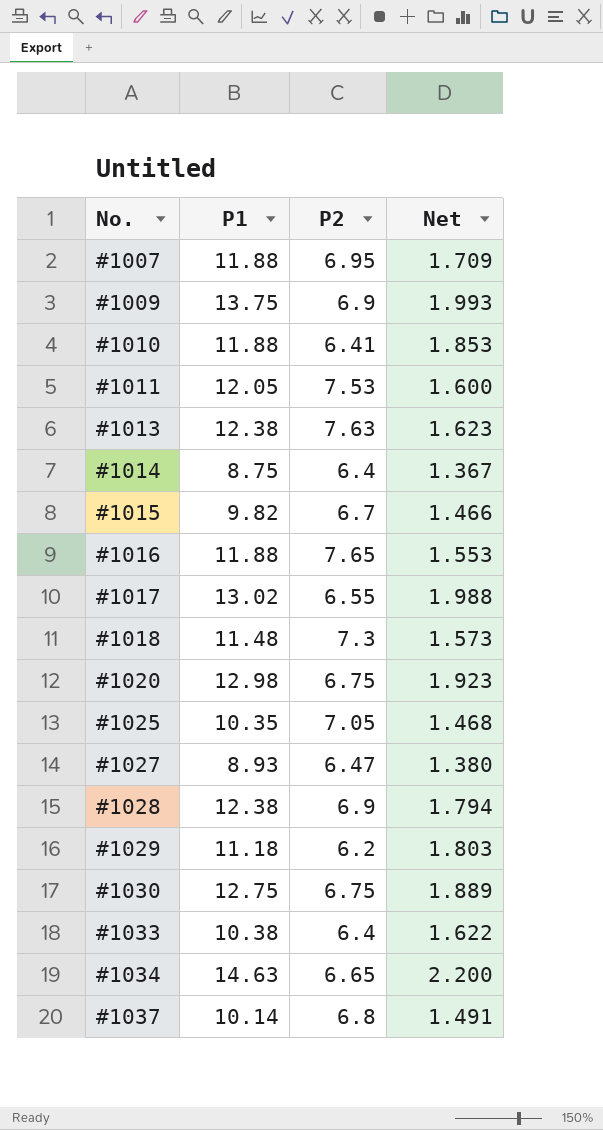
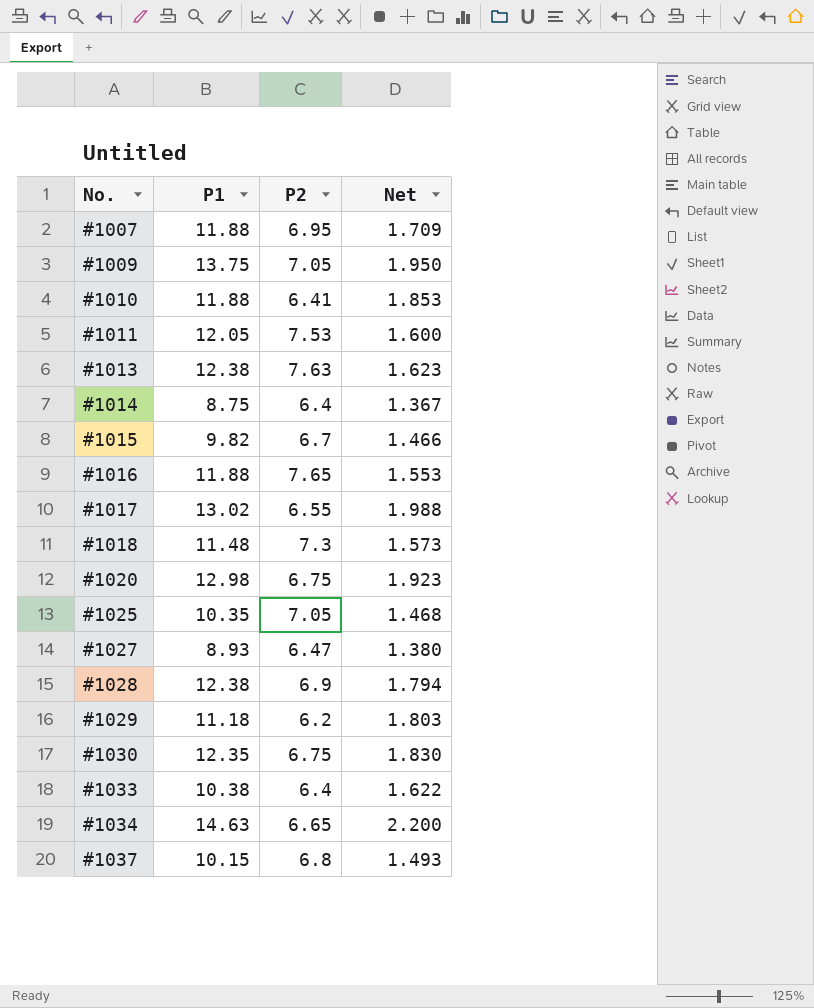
#1009 | P2: 6.9 -> 7.05
#1009 | Net: 1.993 -> 1.950
#1030 | P1: 12.75 -> 12.35
#1030 | Net: 1.889 -> 1.830
#1037 | P1: 10.14 -> 10.15
#1037 | Net: 1.491 -> 1.493

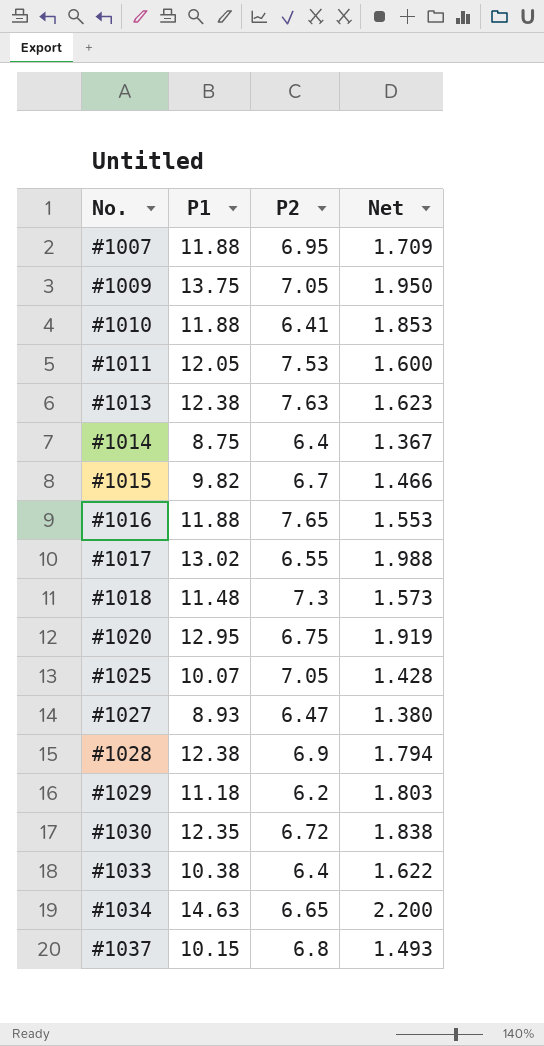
#1020 | P1: 12.98 -> 12.95
#1020 | Net: 1.923 -> 1.919
#1025 | P1: 10.35 -> 10.07
#1025 | Net: 1.468 -> 1.428
#1030 | P2: 6.75 -> 6.72
#1030 | Net: 1.830 -> 1.838

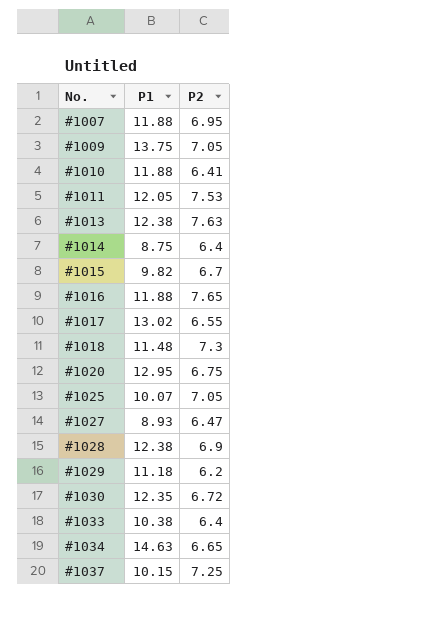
column Net | formula: [P1] / [P2] -> none
#1037 | P2: 6.8 -> 7.25

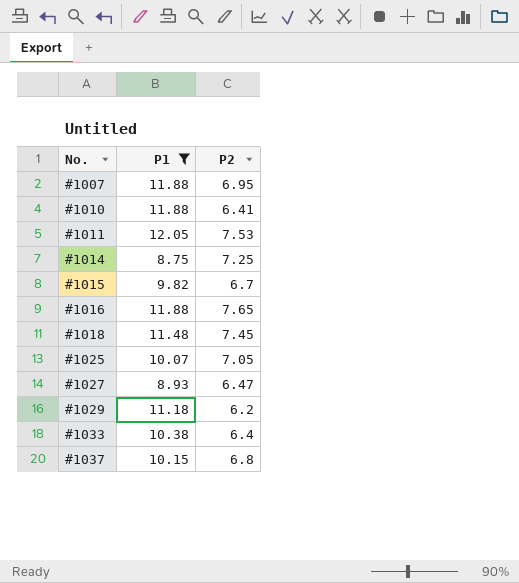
filter: none -> P1 <= 12.05
#1014 | P2: 6.4 -> 7.25
#1018 | P2: 7.3 -> 7.45
#1037 | P2: 7.25 -> 6.8

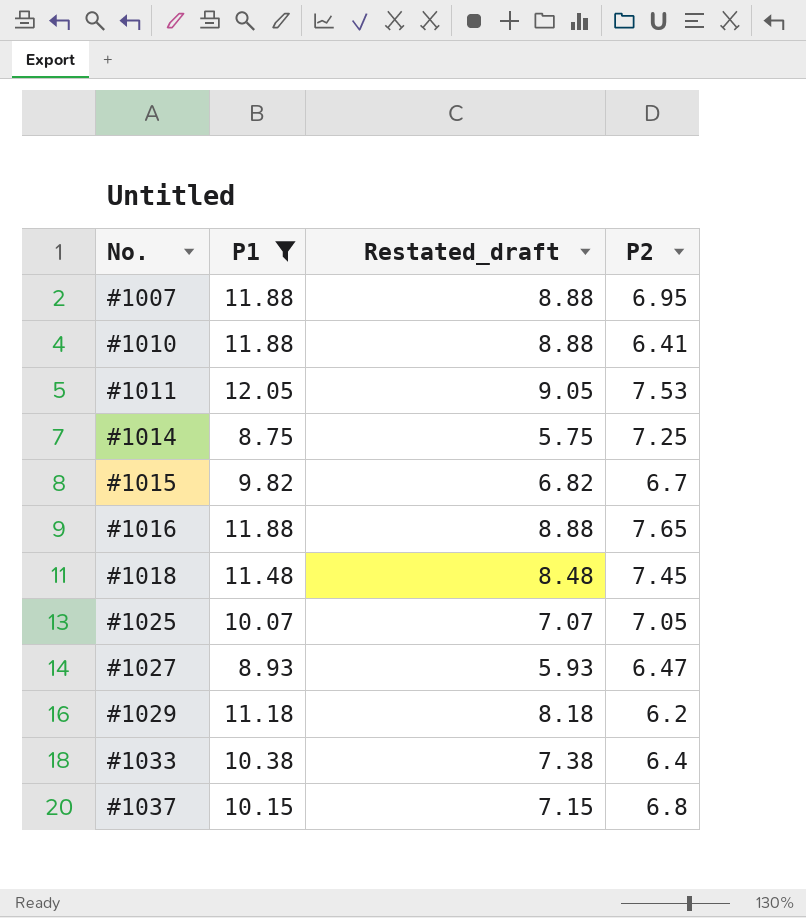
column Restated_draft | formula: none -> [P1] - 3

